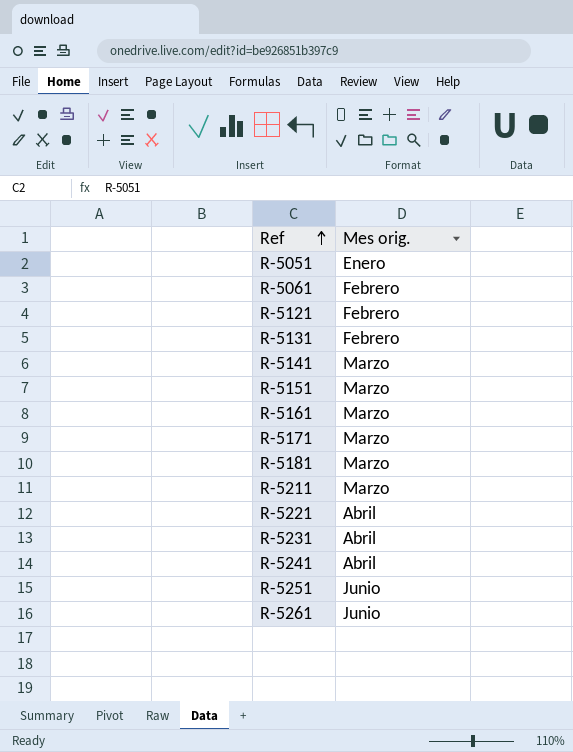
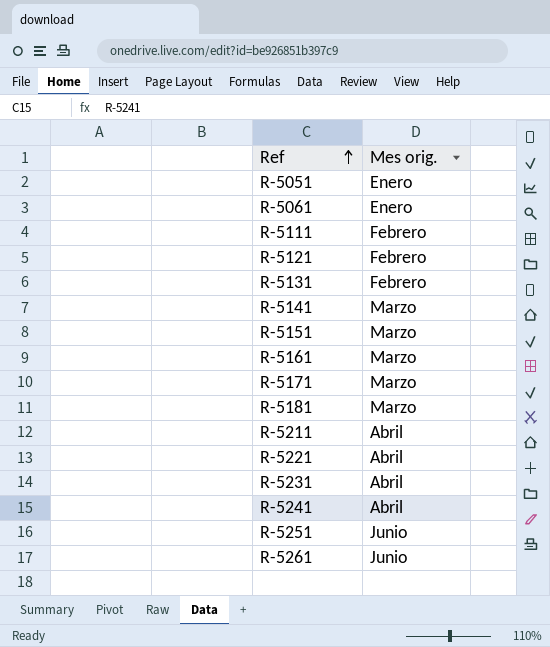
R-5061 | Mes orig.: Febrero -> Enero
row R-5111: none -> Febrero
R-5211 | Mes orig.: Marzo -> Abril

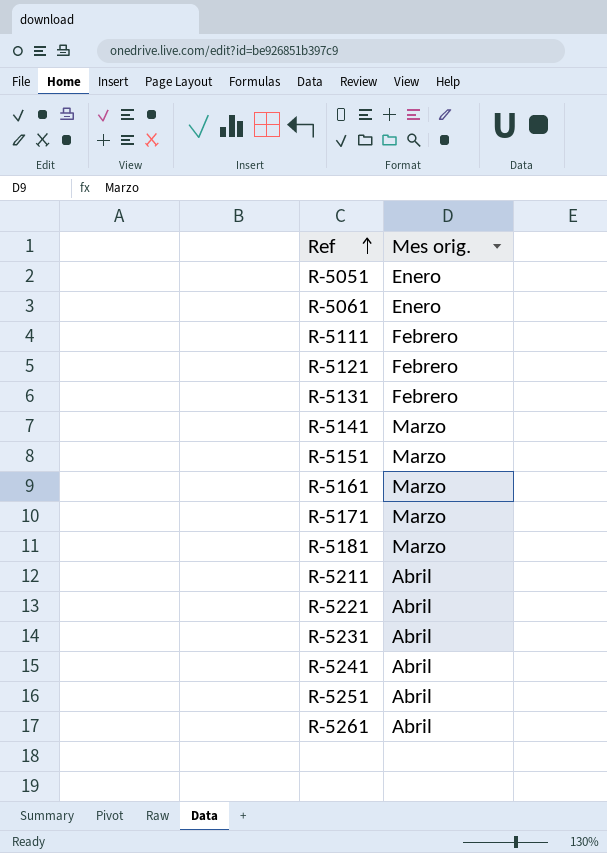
R-5251 | Mes orig.: Junio -> Abril
R-5261 | Mes orig.: Junio -> Abril

